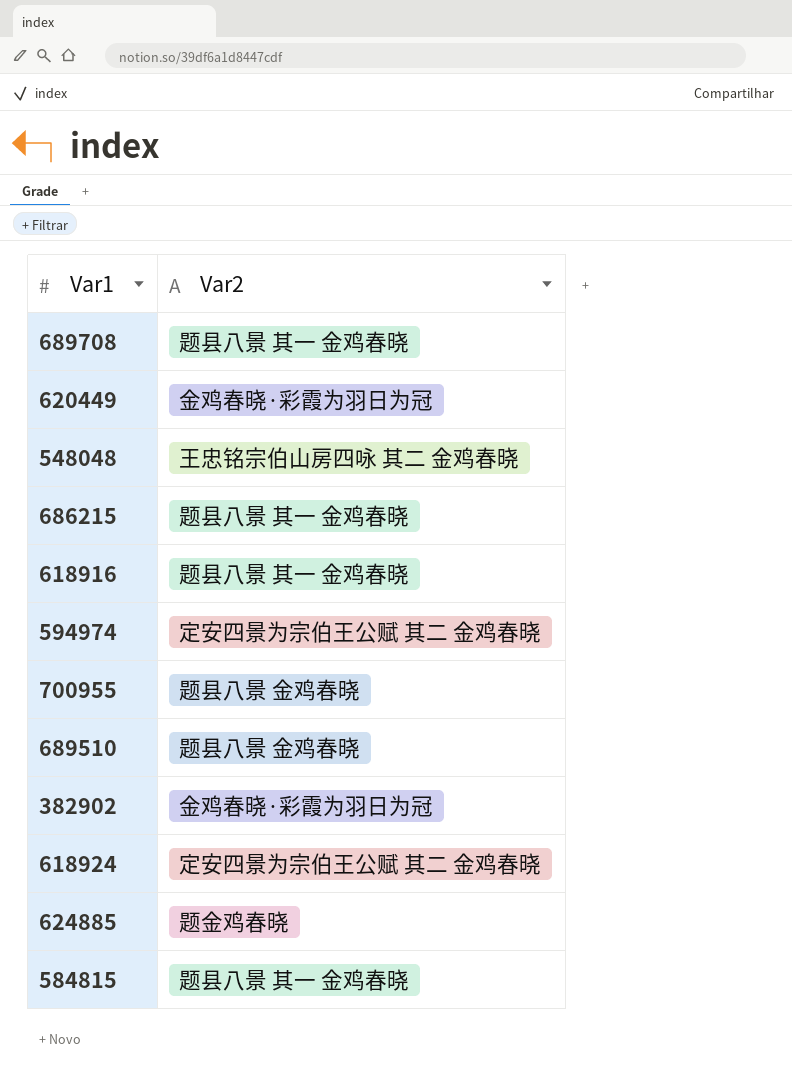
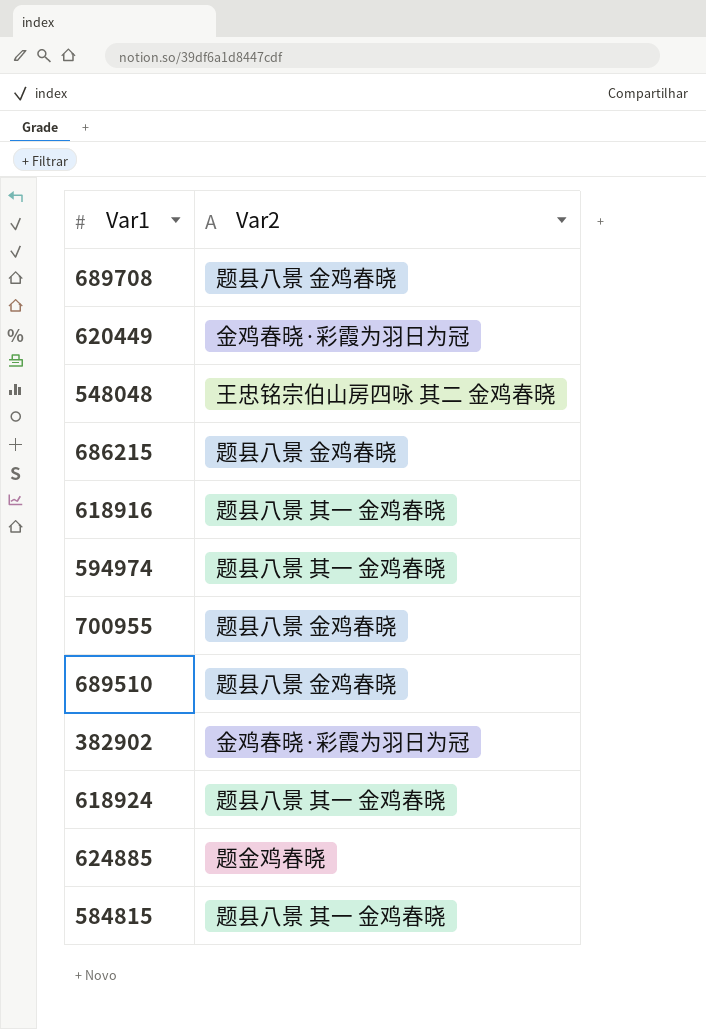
689708 | Var2: 题县八景 其一 金鸡春晓 -> 题县八景 金鸡春晓
686215 | Var2: 题县八景 其一 金鸡春晓 -> 题县八景 金鸡春晓
594974 | Var2: 定安四景为宗伯王公赋 其二 金鸡春晓 -> 题县八景 其一 金鸡春晓
618924 | Var2: 定安四景为宗伯王公赋 其二 金鸡春晓 -> 题县八景 其一 金鸡春晓

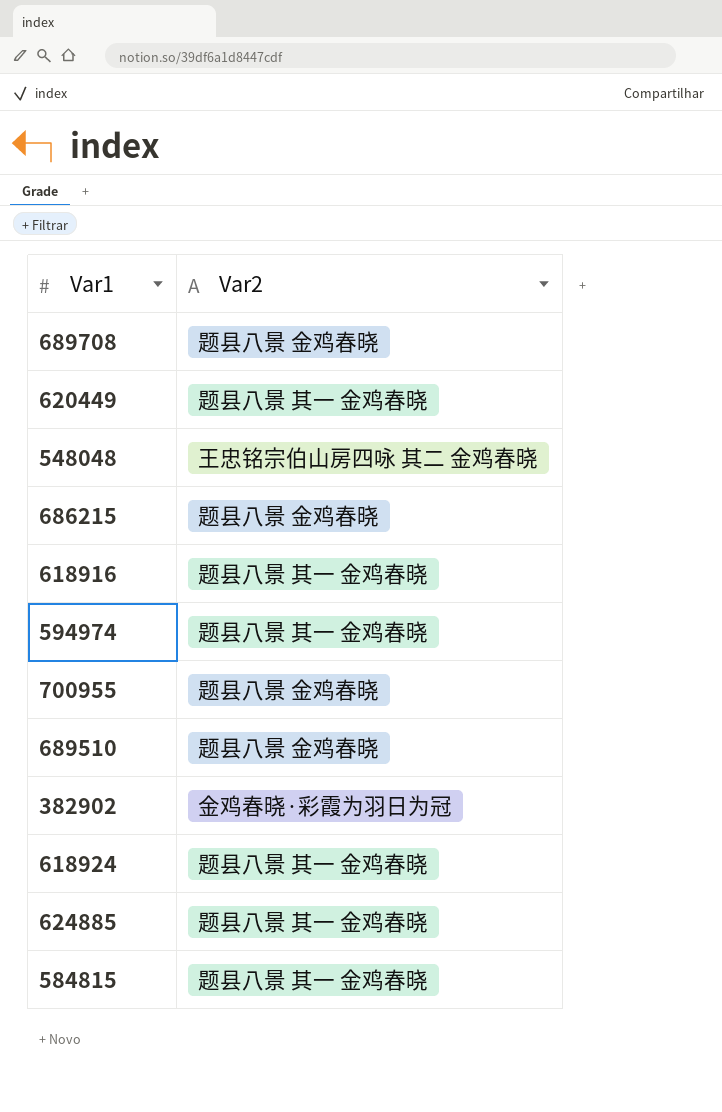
620449 | Var2: 金鸡春晓·彩霞为羽日为冠 -> 题县八景 其一 金鸡春晓
624885 | Var2: 题金鸡春晓 -> 题县八景 其一 金鸡春晓

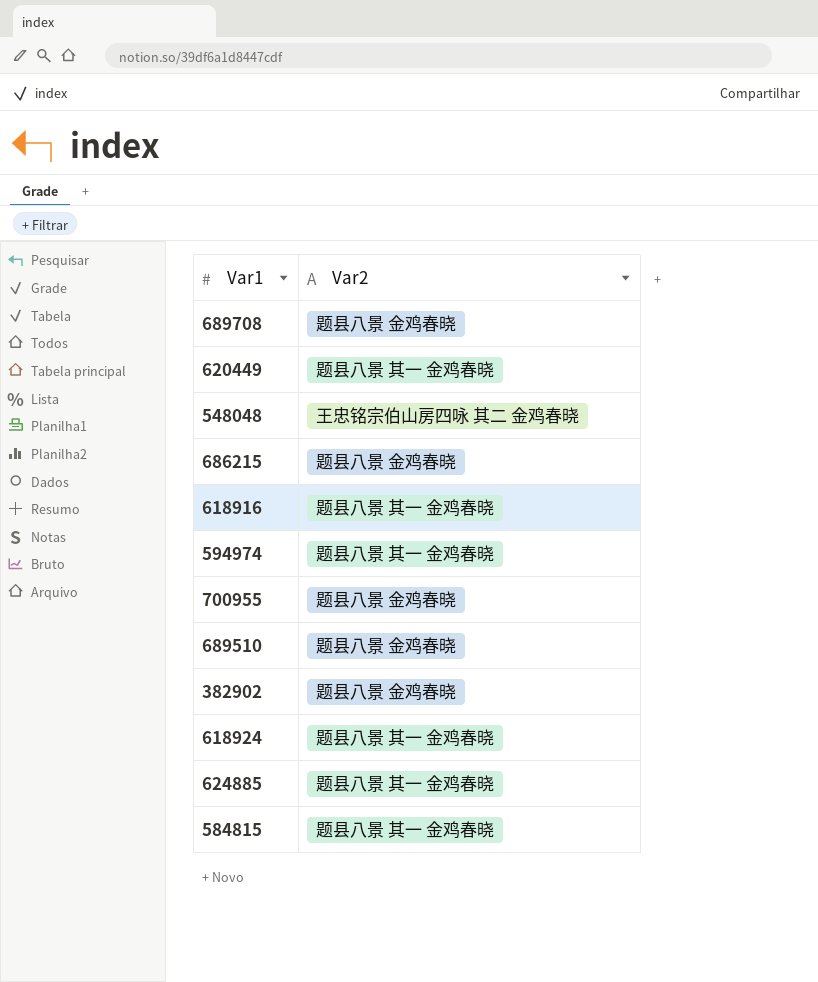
382902 | Var2: 金鸡春晓·彩霞为羽日为冠 -> 题县八景 金鸡春晓

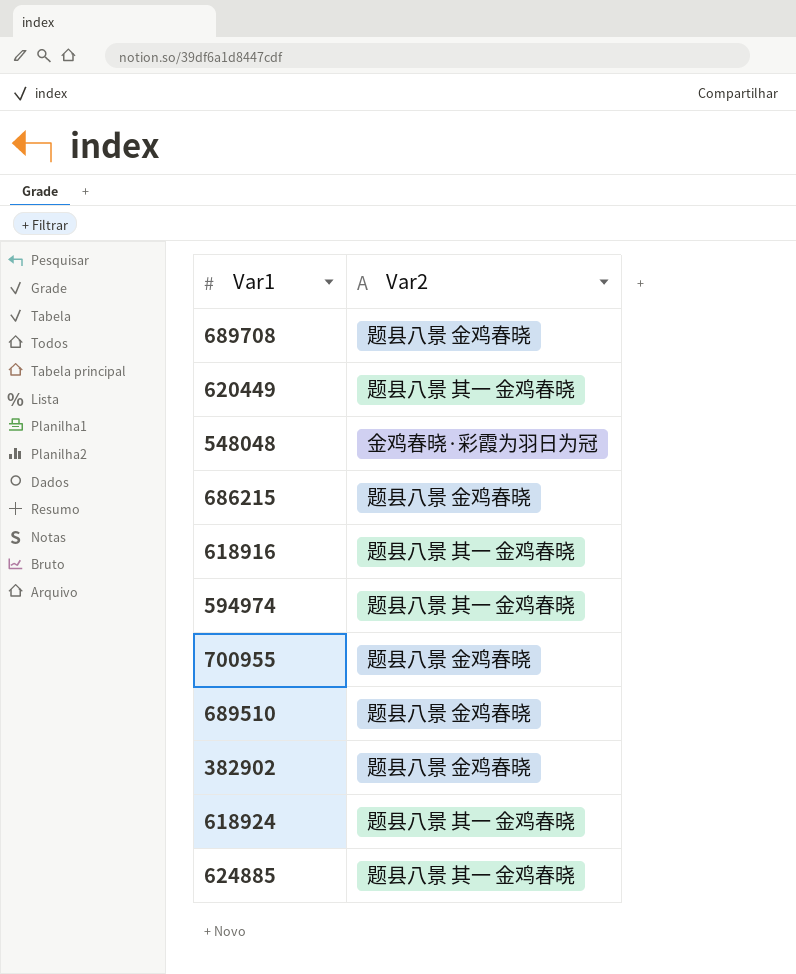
row 584815: 题县八景 其一 金鸡春晓 -> none
548048 | Var2: 王忠铭宗伯山房四咏 其二 金鸡春晓 -> 金鸡春晓·彩霞为羽日为冠

